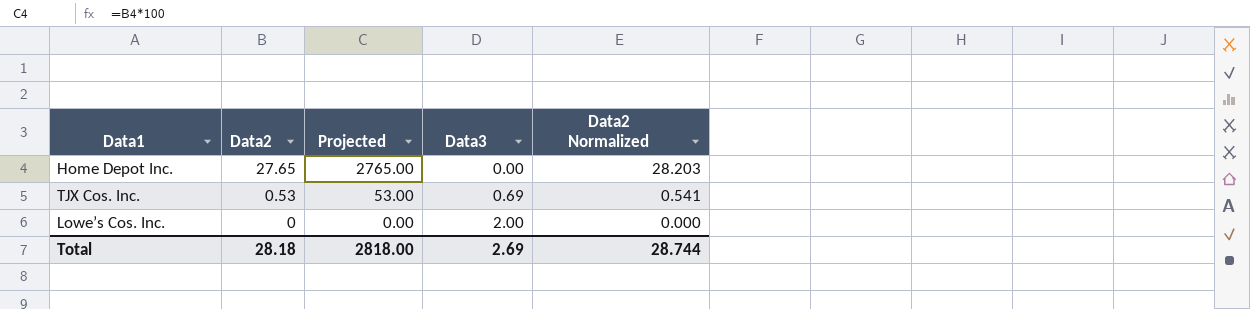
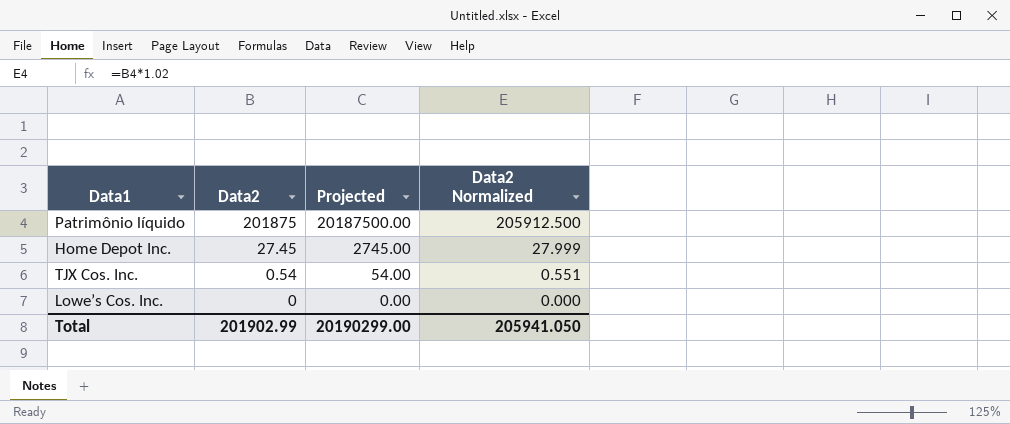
column Data3 | position: 4 -> none
row Patrimônio líquido: none -> 201875 | 20187500.00 | 205912.500
Home Depot Inc. | Data2: 27.65 -> 27.45
Home Depot Inc. | Projected: 2765.00 -> 2745.00
Home Depot Inc. | Data2 Normalized: 28.203 -> 27.999
TJX Cos. Inc. | Data2: 0.53 -> 0.54
TJX Cos. Inc. | Projected: 53.00 -> 54.00
TJX Cos. Inc. | Data2 Normalized: 0.541 -> 0.551
Total | Data2: 28.18 -> 201902.99
Total | Projected: 2818.00 -> 20190299.00
Total | Data2 Normalized: 28.744 -> 205941.050

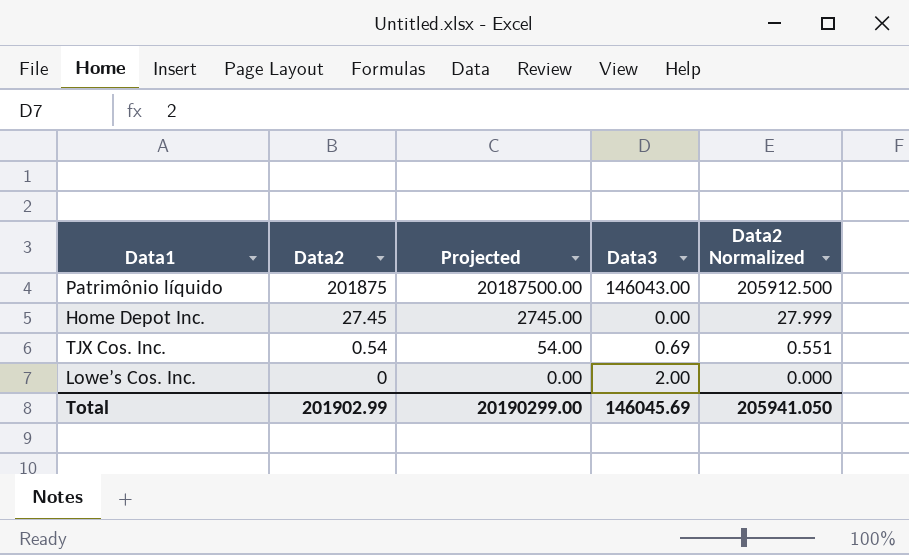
column Data3 | position: none -> 4

